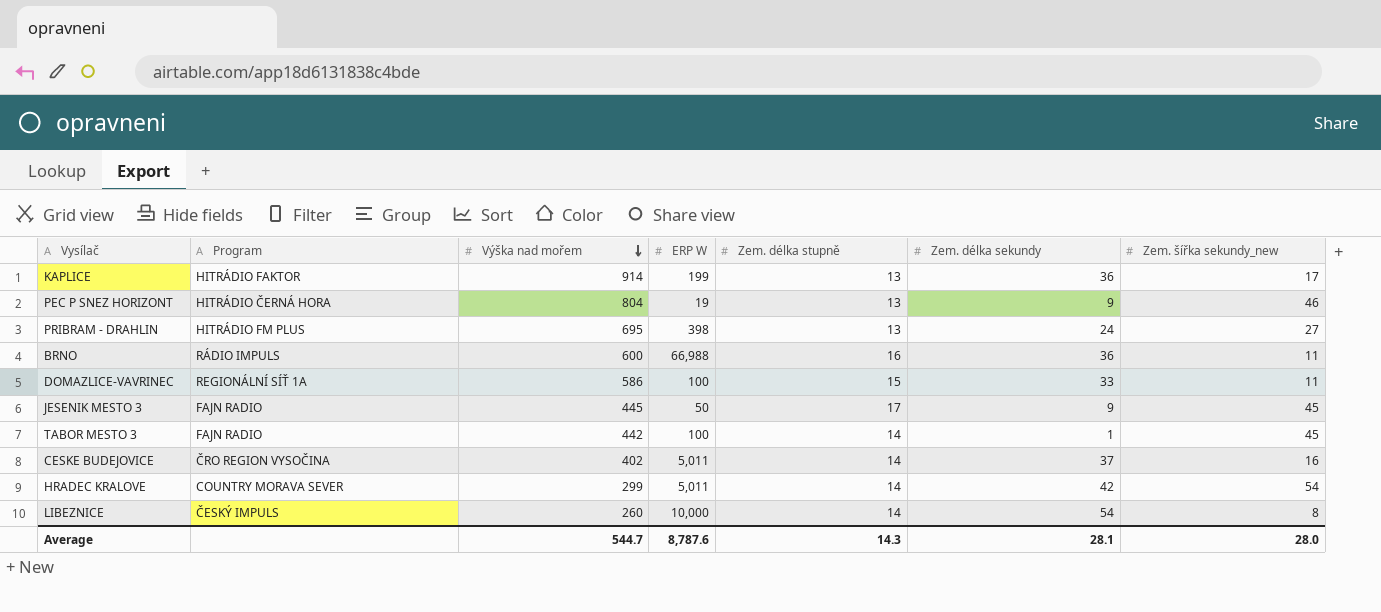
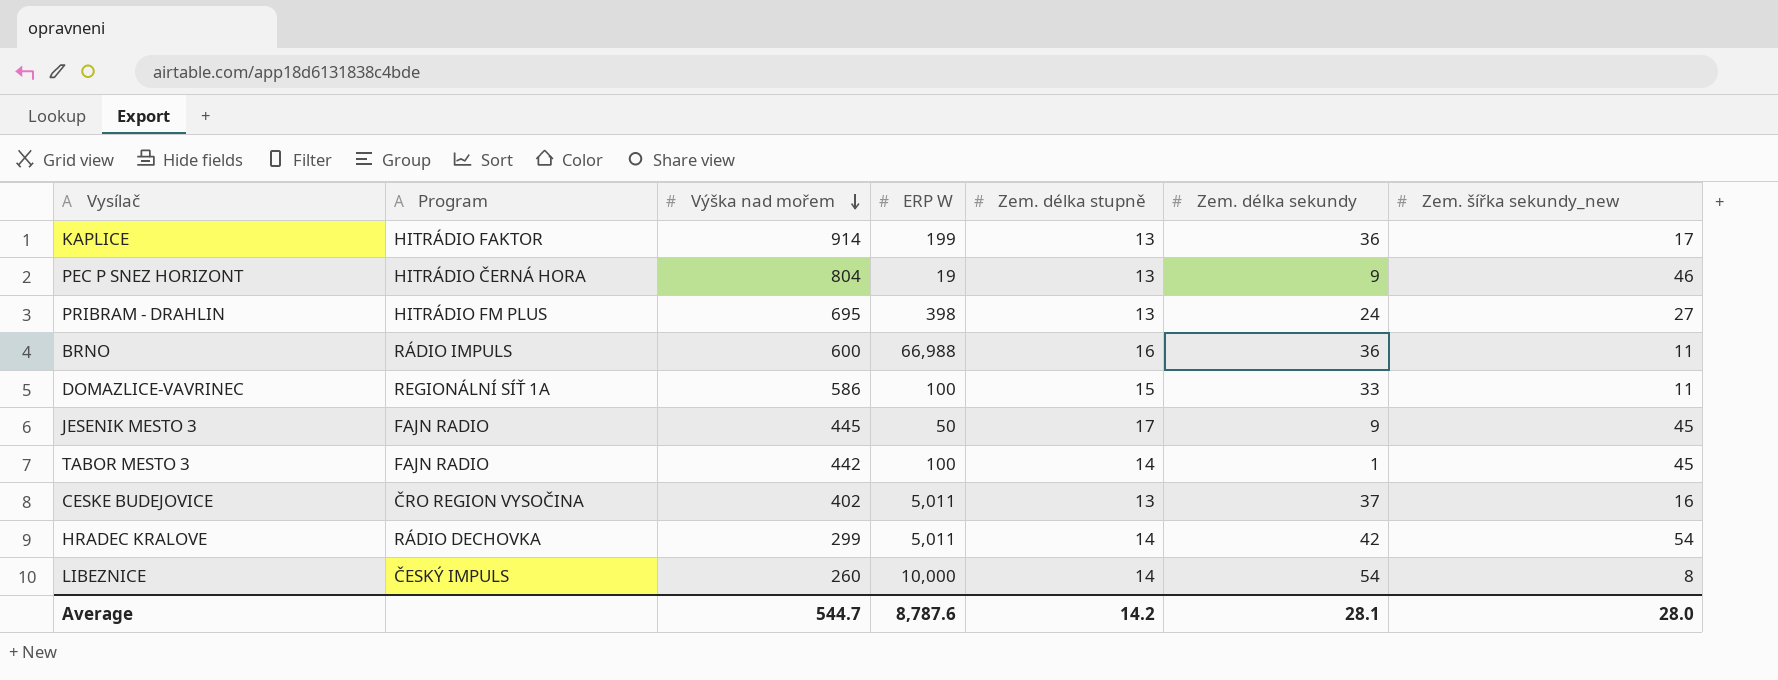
CESKE BUDEJOVICE | Zem. délka stupně: 14 -> 13
HRADEC KRALOVE | Program: COUNTRY MORAVA SEVER -> RÁDIO DECHOVKA
Average | Zem. délka stupně: 14.3 -> 14.2

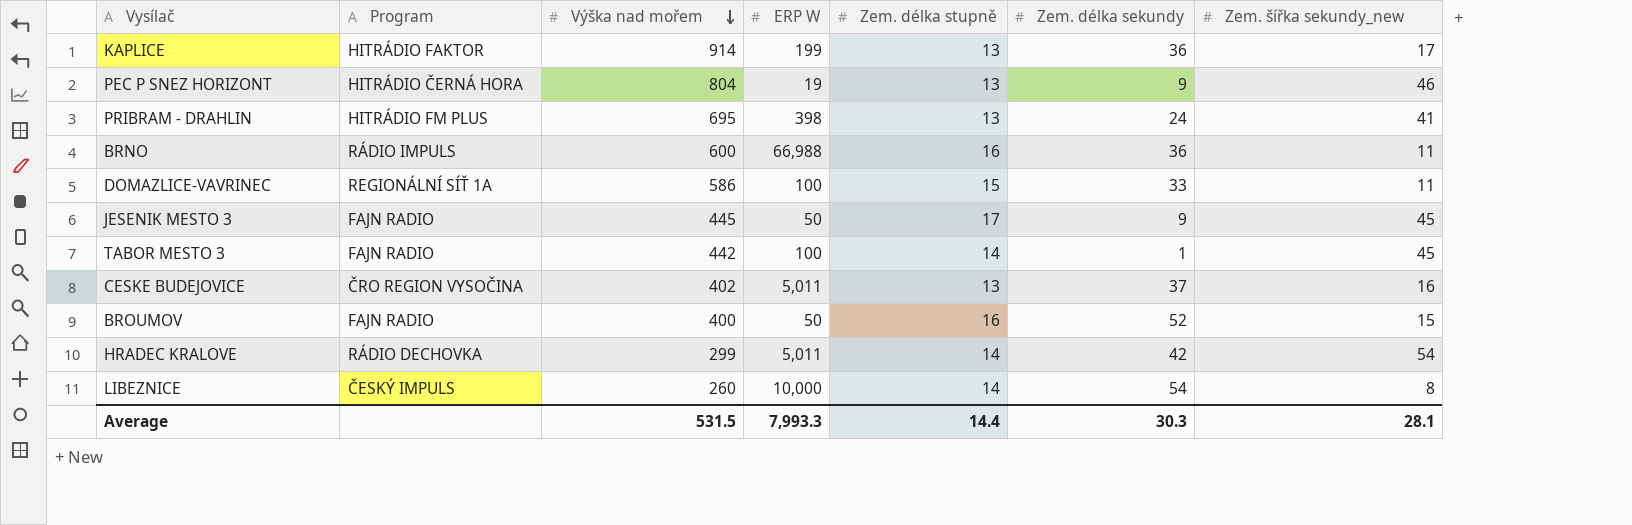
PRIBRAM - DRAHLIN | Zem. šířka sekundy_new: 27 -> 41
row BROUMOV: none -> FAJN RADIO | 400 | 50 | 16 | 52 | 15
Average | Výška nad mořem: 544.7 -> 531.5
Average | ERP W: 8,787.6 -> 7,993.3
Average | Zem. délka stupně: 14.2 -> 14.4
Average | Zem. délka sekundy: 28.1 -> 30.3
Average | Zem. šířka sekundy_new: 28.0 -> 28.1

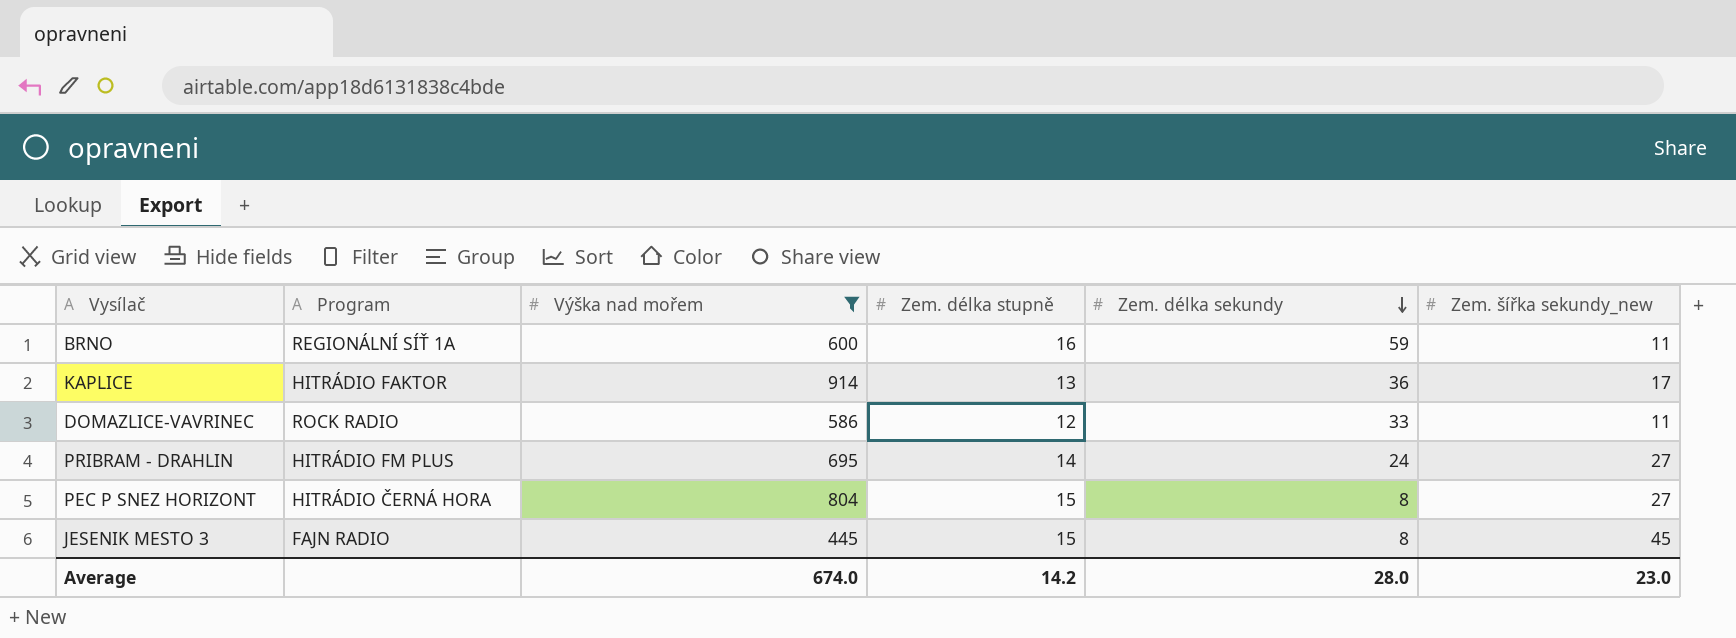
filter: none -> Výška nad mořem >= 445
row order: Výška nad mořem descending -> Zem. délka sekundy descending
column ERP W | position: 4 -> none
BRNO | Program: RÁDIO IMPULS -> REGIONÁLNÍ SÍŤ 1A
BRNO | Zem. délka sekundy: 36 -> 59
DOMAZLICE-VAVRINEC | Program: REGIONÁLNÍ SÍŤ 1A -> ROCK RADIO
DOMAZLICE-VAVRINEC | Zem. délka stupně: 15 -> 12
PRIBRAM - DRAHLIN | Zem. délka stupně: 13 -> 14
PRIBRAM - DRAHLIN | Zem. šířka sekundy_new: 41 -> 27
PEC P SNEZ HORIZONT | Zem. délka stupně: 13 -> 15
PEC P SNEZ HORIZONT | Zem. délka sekundy: 9 -> 8
PEC P SNEZ HORIZONT | Zem. šířka sekundy_new: 46 -> 27
JESENIK MESTO 3 | Zem. délka stupně: 17 -> 15
JESENIK MESTO 3 | Zem. délka sekundy: 9 -> 8
Average | Výška nad mořem: 531.5 -> 674.0
Average | Zem. délka stupně: 14.4 -> 14.2
Average | Zem. délka sekundy: 30.3 -> 28.0
Average | Zem. šířka sekundy_new: 28.1 -> 23.0

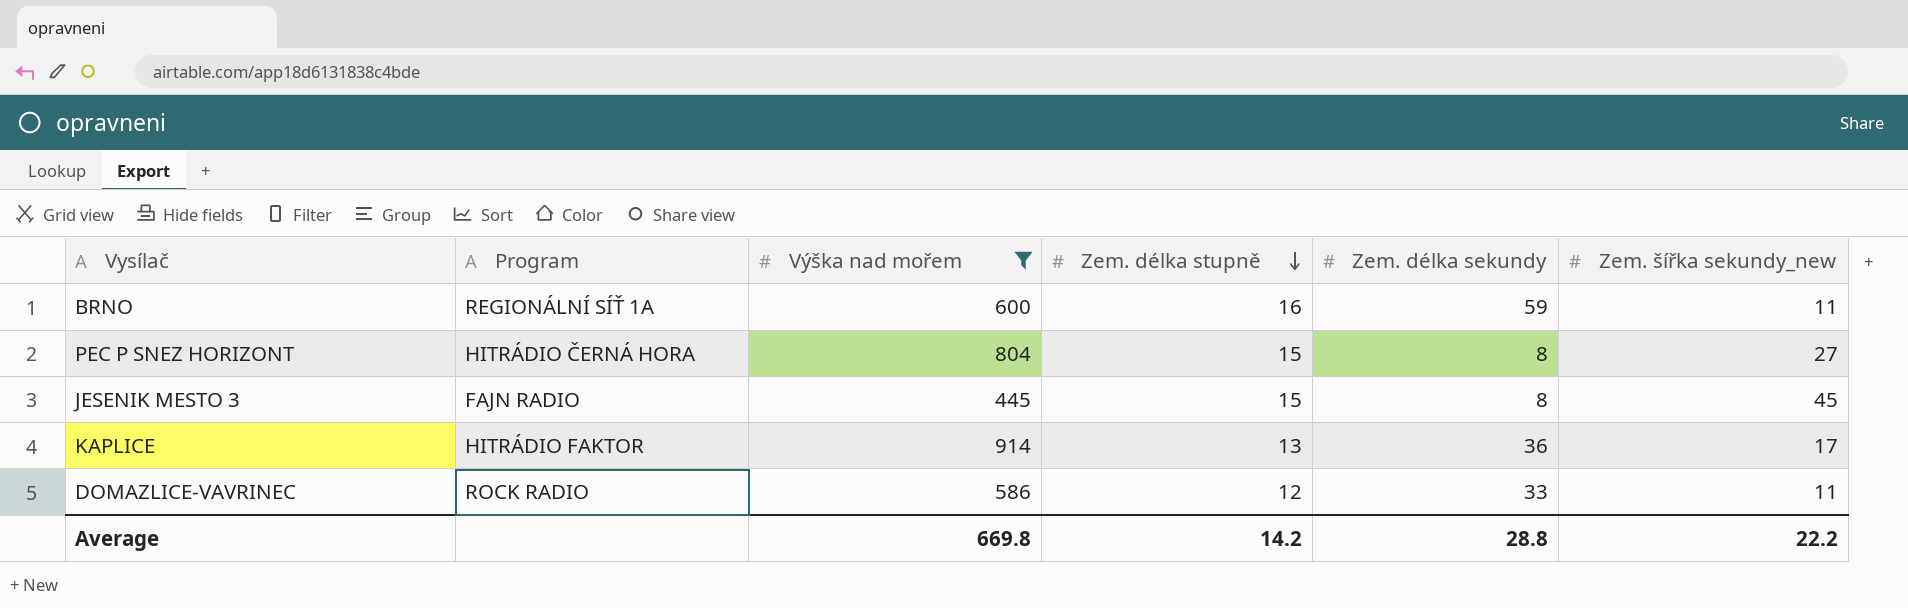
row order: Zem. délka sekundy descending -> Zem. délka stupně descending
row PRIBRAM - DRAHLIN: HITRÁDIO FM PLUS | 695 | 14 | 24 | 27 -> none
Average | Výška nad mořem: 674.0 -> 669.8
Average | Zem. délka sekundy: 28.0 -> 28.8
Average | Zem. šířka sekundy_new: 23.0 -> 22.2

